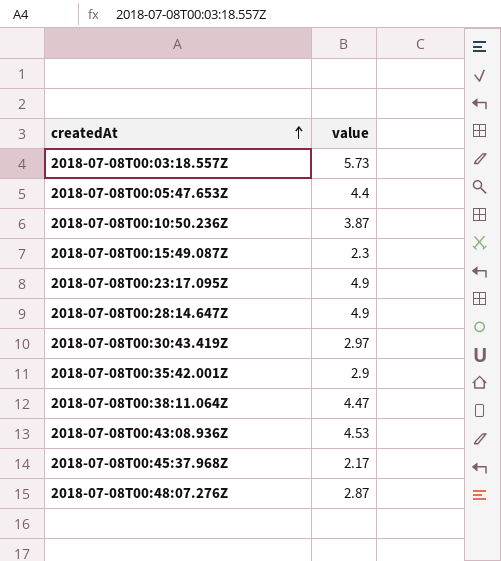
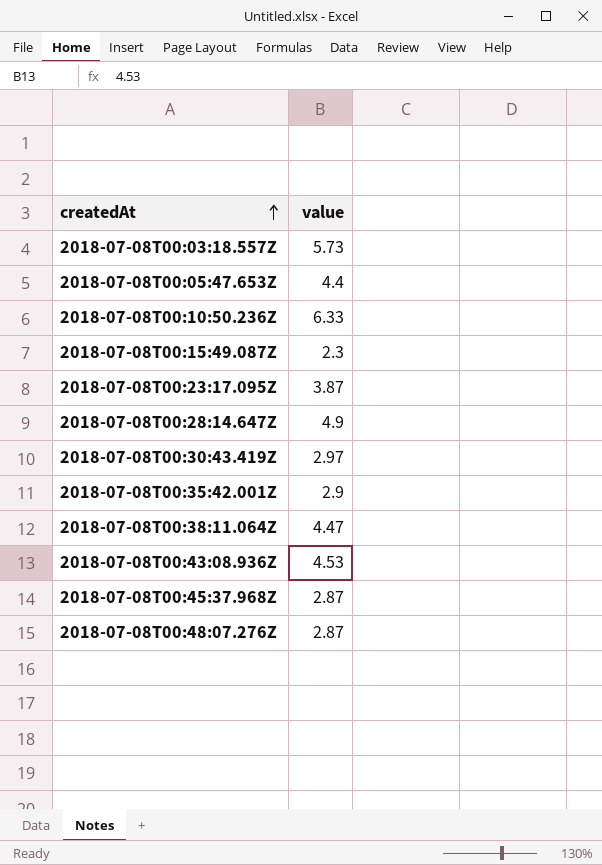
2018-07-08T00:10:50.236Z | value: 3.87 -> 6.33
2018-07-08T00:23:17.095Z | value: 4.9 -> 3.87
2018-07-08T00:45:37.968Z | value: 2.17 -> 2.87

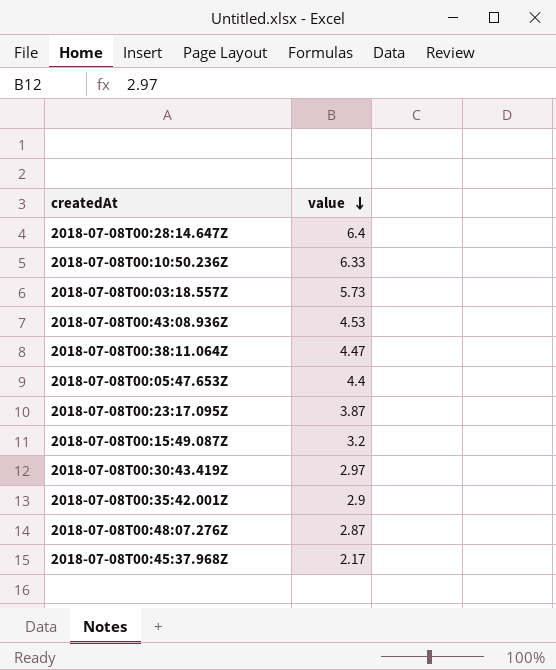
row order: createdAt ascending -> value descending
2018-07-08T00:28:14.647Z | value: 4.9 -> 6.4
2018-07-08T00:15:49.087Z | value: 2.3 -> 3.2
2018-07-08T00:45:37.968Z | value: 2.87 -> 2.17

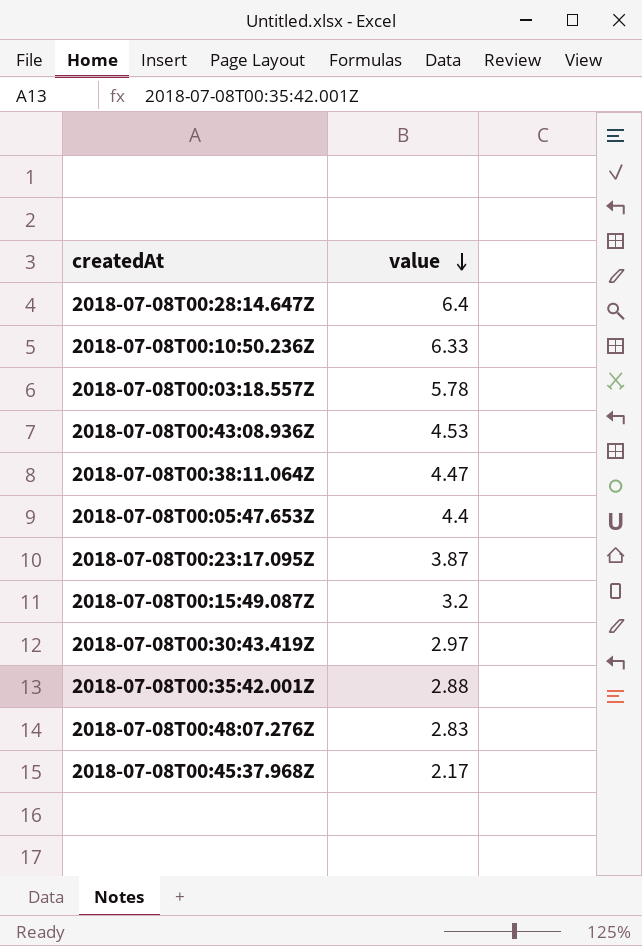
2018-07-08T00:03:18.557Z | value: 5.73 -> 5.78
2018-07-08T00:35:42.001Z | value: 2.9 -> 2.88
2018-07-08T00:48:07.276Z | value: 2.87 -> 2.83

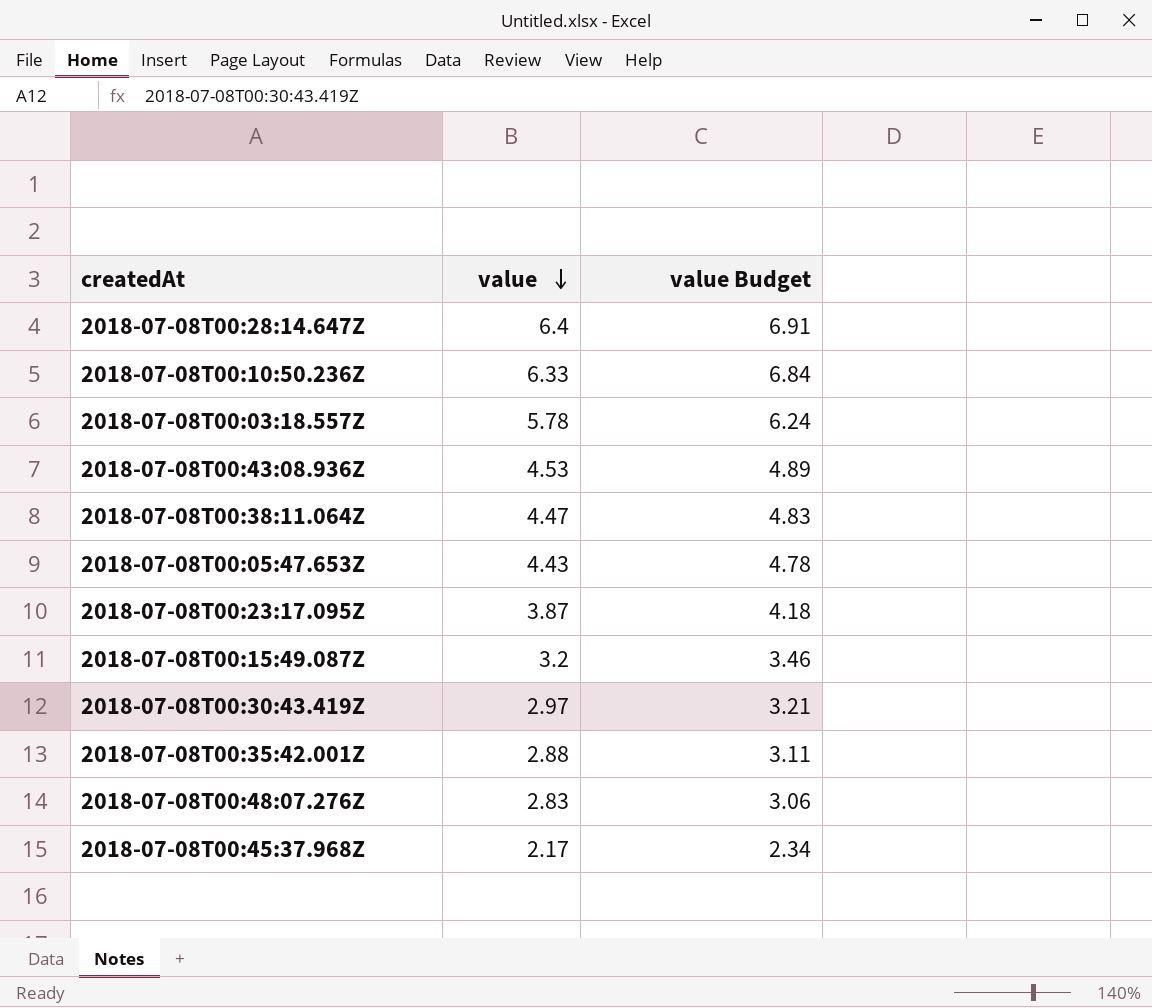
column value Budget | formula: none -> [value] * 1.08
2018-07-08T00:05:47.653Z | value: 4.4 -> 4.43

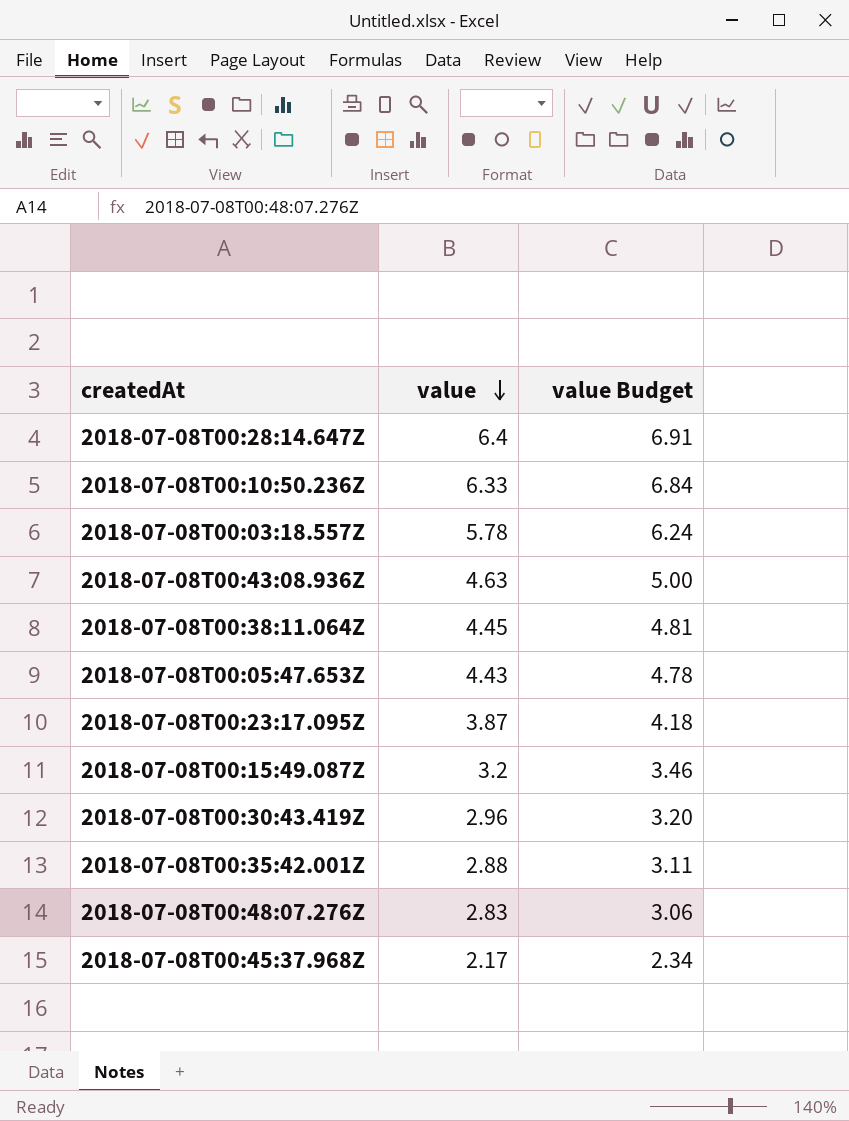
2018-07-08T00:43:08.936Z | value: 4.53 -> 4.63
2018-07-08T00:43:08.936Z | value Budget: 4.89 -> 5.00
2018-07-08T00:38:11.064Z | value: 4.47 -> 4.45
2018-07-08T00:38:11.064Z | value Budget: 4.83 -> 4.81
2018-07-08T00:30:43.419Z | value: 2.97 -> 2.96
2018-07-08T00:30:43.419Z | value Budget: 3.21 -> 3.20

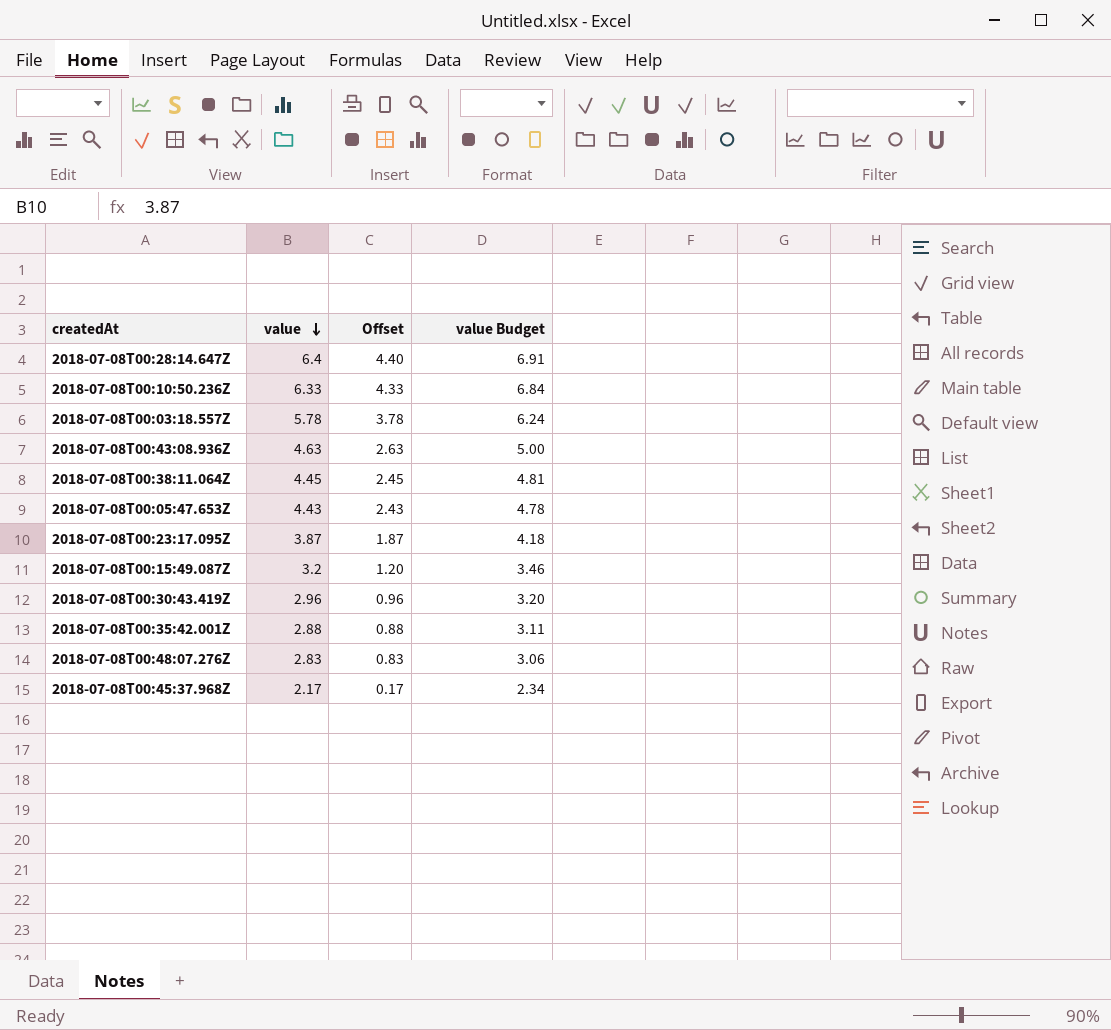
column Offset | formula: none -> [value] - 2

